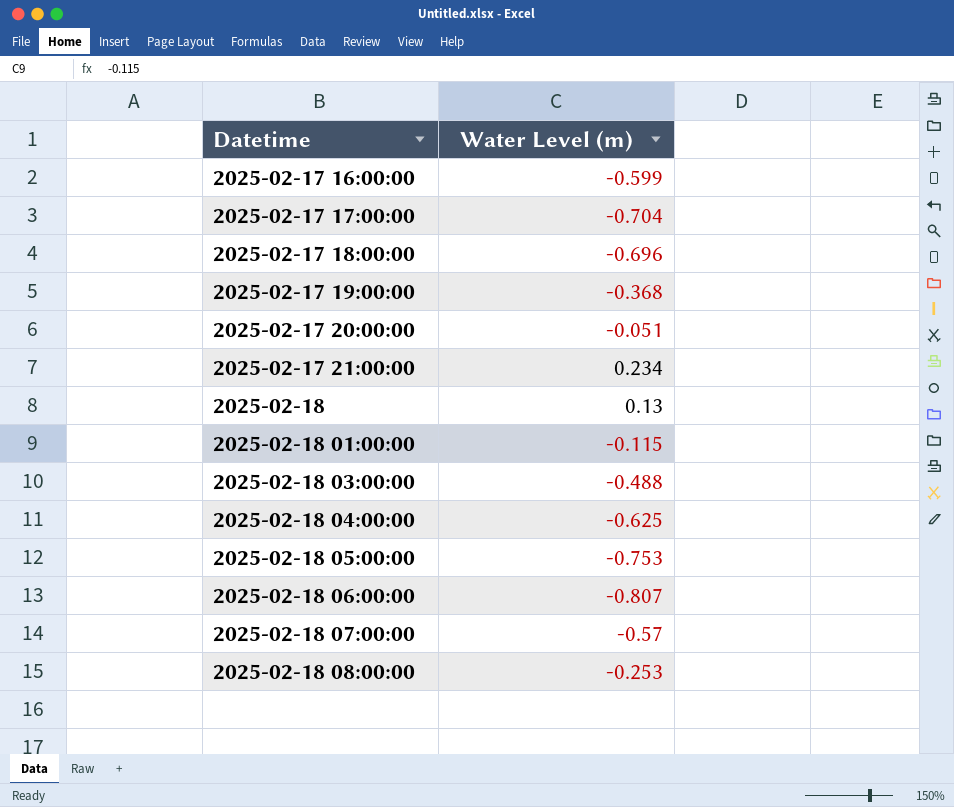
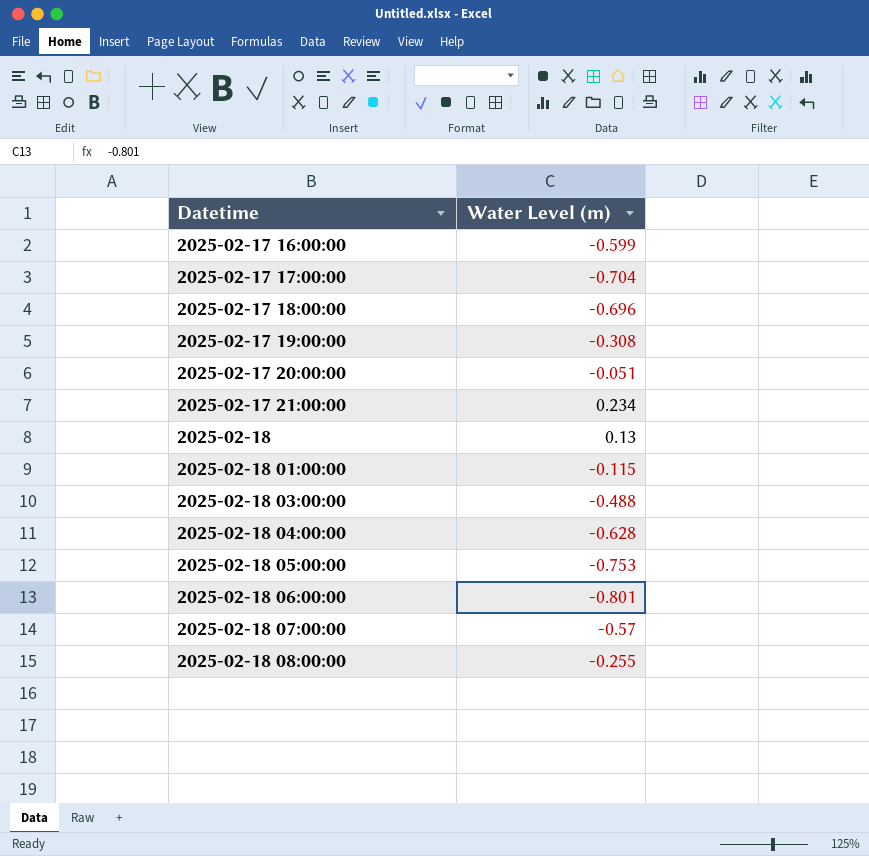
2025-02-17 19:00:00 | Water Level (m): -0.368 -> -0.308
2025-02-18 04:00:00 | Water Level (m): -0.625 -> -0.628
2025-02-18 06:00:00 | Water Level (m): -0.807 -> -0.801
2025-02-18 08:00:00 | Water Level (m): -0.253 -> -0.255

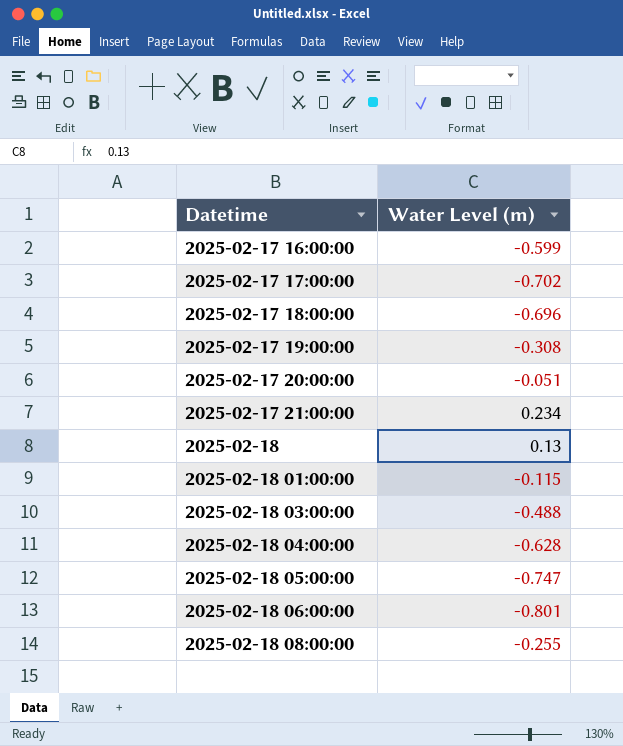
row 2025-02-18 07:00:00: -0.57 -> none
2025-02-17 17:00:00 | Water Level (m): -0.704 -> -0.702
2025-02-18 05:00:00 | Water Level (m): -0.753 -> -0.747

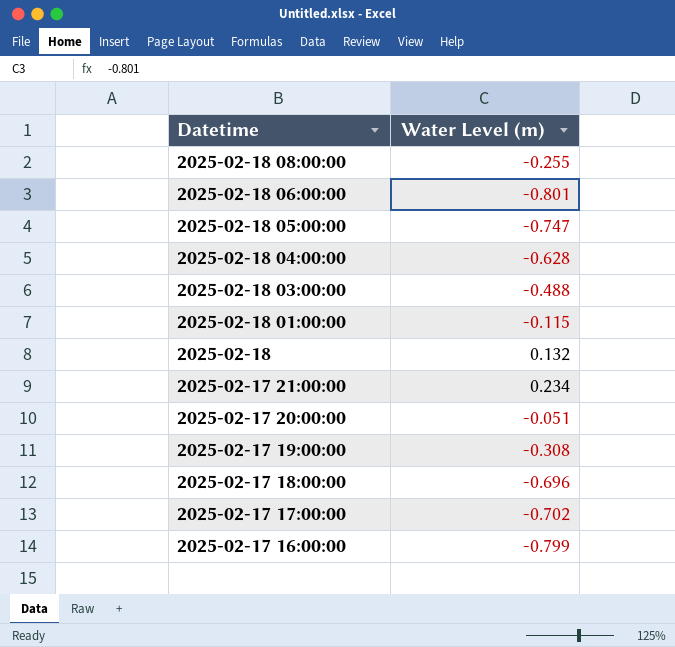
row order: Datetime ascending -> Datetime descending
2025-02-18 | Water Level (m): 0.13 -> 0.132
2025-02-17 16:00:00 | Water Level (m): -0.599 -> -0.799

